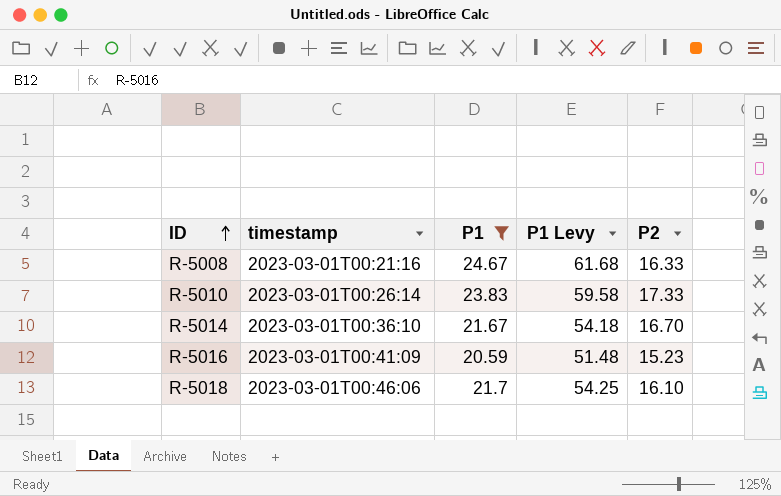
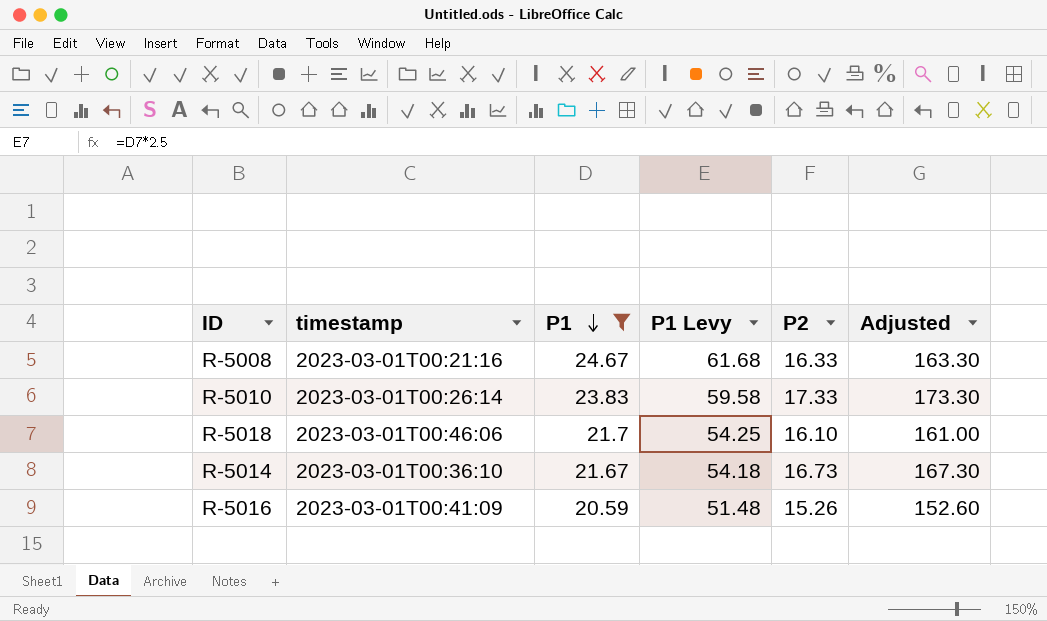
row order: ID ascending -> P1 descending
column Adjusted | formula: none -> [P2] * 10
R-5014 | P2: 16.70 -> 16.73
R-5016 | P2: 15.23 -> 15.26

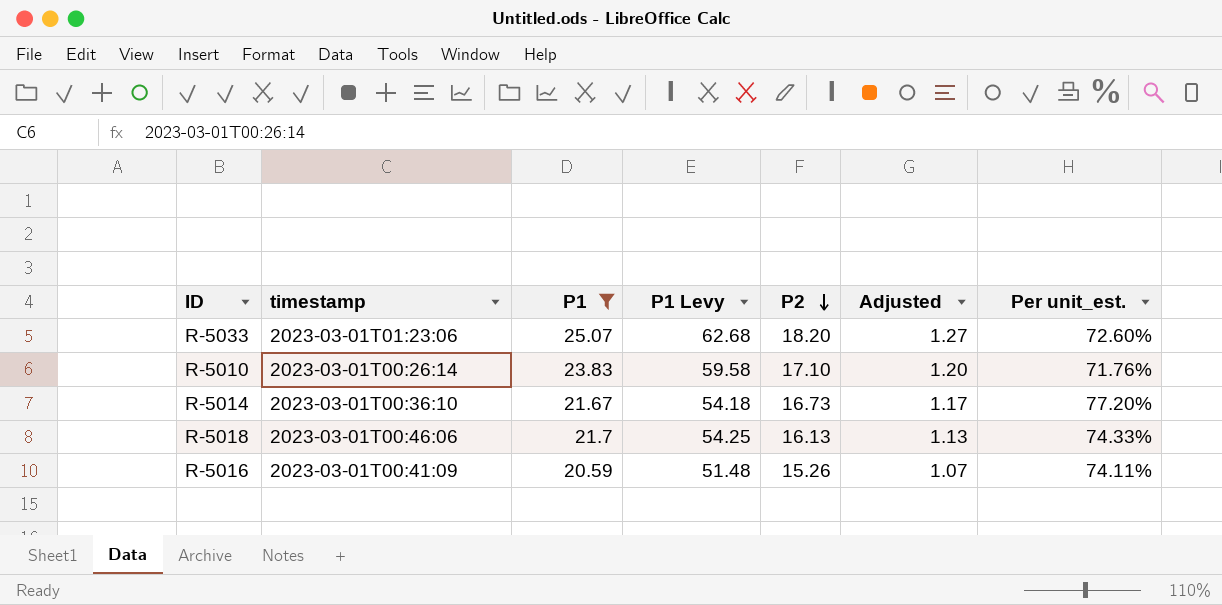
row order: P1 descending -> P2 descending
column Adjusted | formula: [P2] * 10 -> [P2] * 0.07
column Per unit_est. | formula: none -> [P2] / [P1]
row R-5008: 2023-03-01T00:21:16 | 24.67 | 61.68 | 16.33 | 163.30 -> none
row R-5033: none -> 2023-03-01T01:23:06 | 25.07 | 62.68 | 18.20 | 1.27 | 72.60%
R-5010 | P2: 17.33 -> 17.10
R-5018 | P2: 16.10 -> 16.13

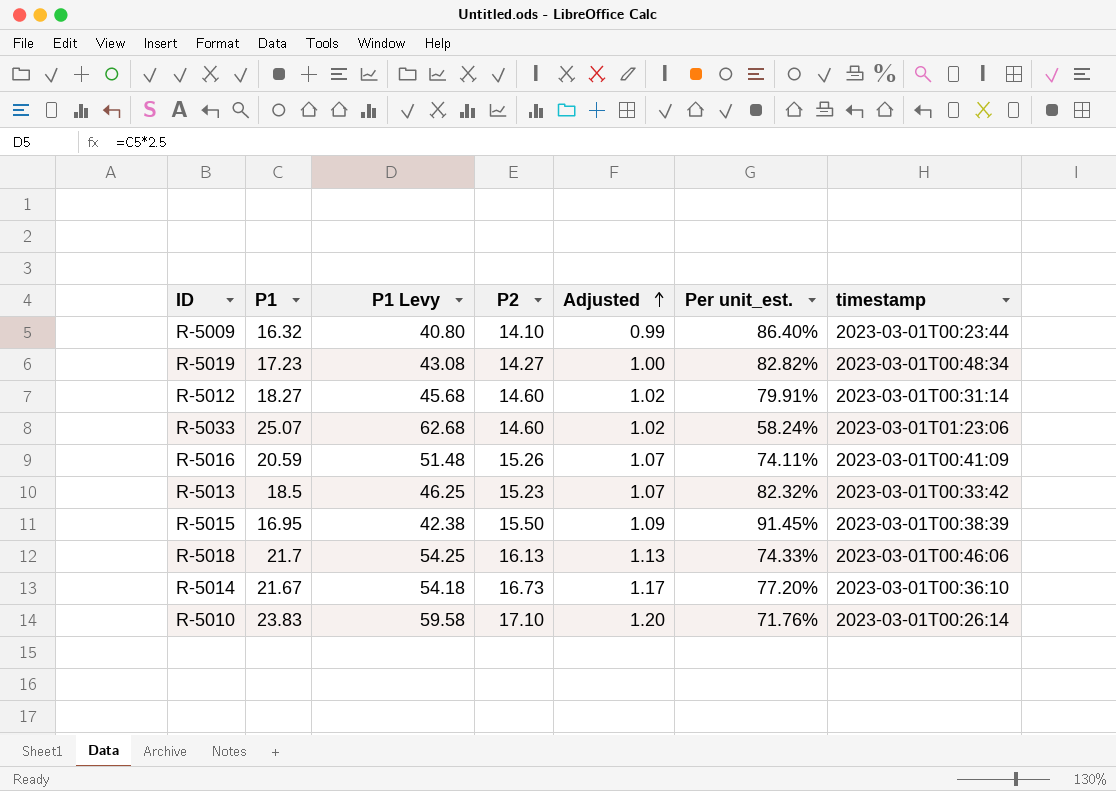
filter: P1 >= 20.59 -> none
row order: P2 descending -> Adjusted ascending
column timestamp | position: 2 -> 7
R-5033 | P2: 18.20 -> 14.60
R-5033 | Adjusted: 1.27 -> 1.02
R-5033 | Per unit_est.: 72.60% -> 58.24%

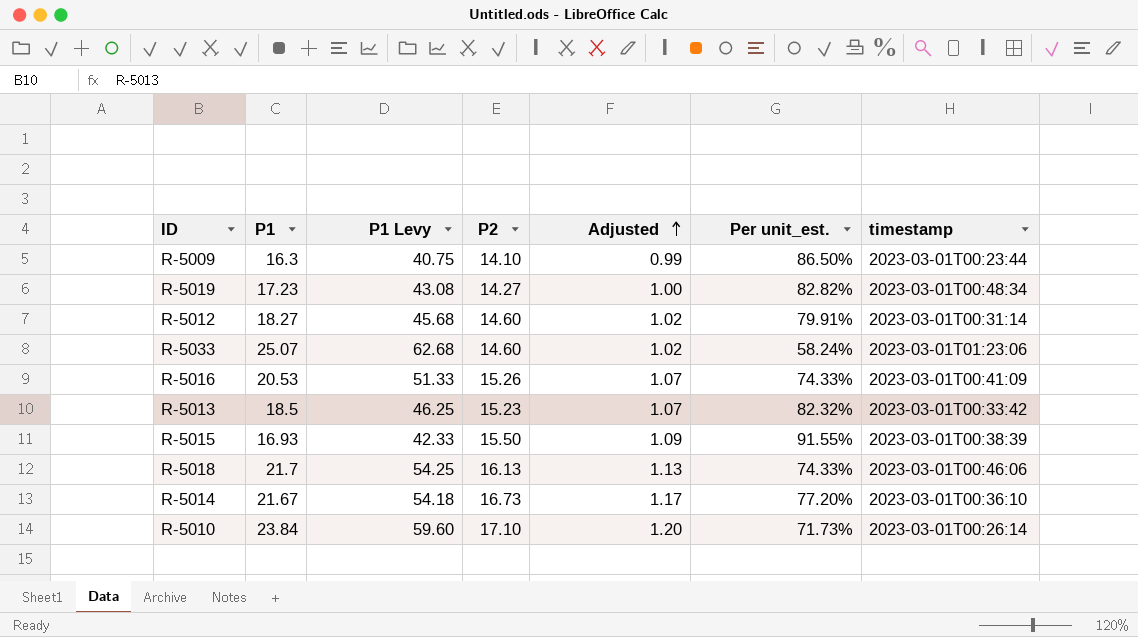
R-5009 | P1: 16.32 -> 16.3
R-5009 | P1 Levy: 40.80 -> 40.75
R-5009 | Per unit_est.: 86.40% -> 86.50%
R-5016 | P1: 20.59 -> 20.53
R-5016 | P1 Levy: 51.48 -> 51.33
R-5016 | Per unit_est.: 74.11% -> 74.33%
R-5015 | P1: 16.95 -> 16.93
R-5015 | P1 Levy: 42.38 -> 42.33
R-5015 | Per unit_est.: 91.45% -> 91.55%
R-5010 | P1: 23.83 -> 23.84
R-5010 | P1 Levy: 59.58 -> 59.60
R-5010 | Per unit_est.: 71.76% -> 71.73%

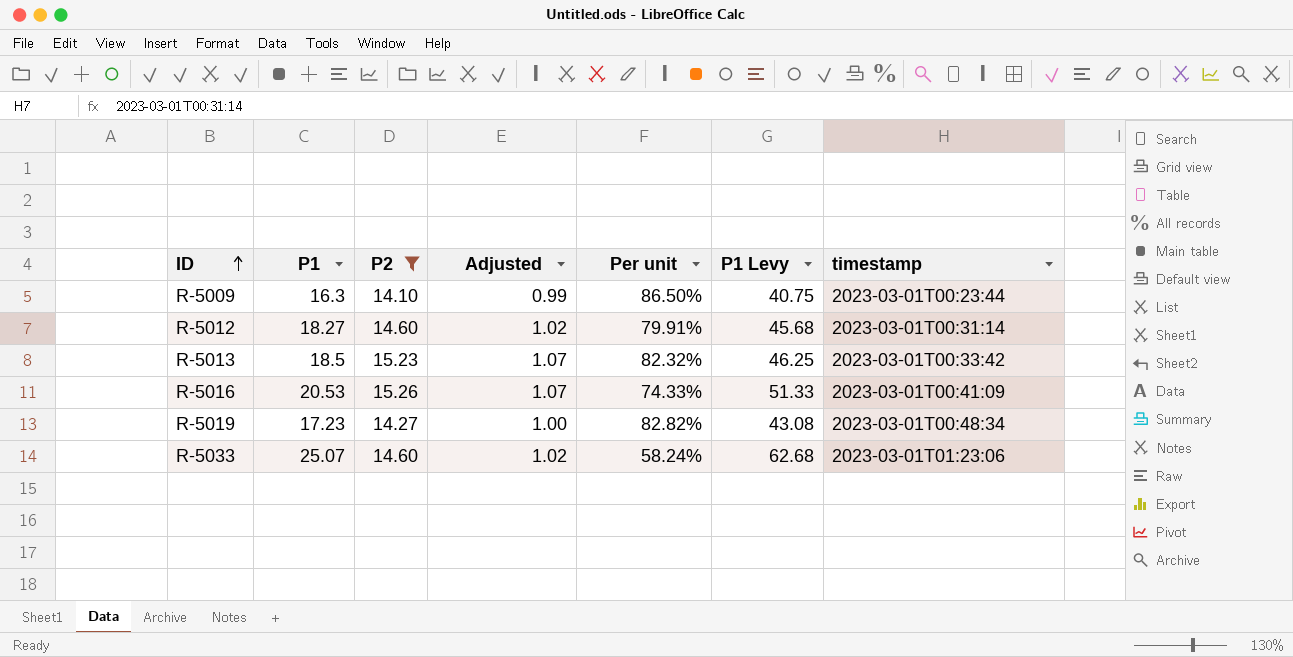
filter: none -> P2 <= 15.26
row order: Adjusted ascending -> ID ascending
column name: Per unit_est. -> Per unit
column P1 Levy | position: 3 -> 6

